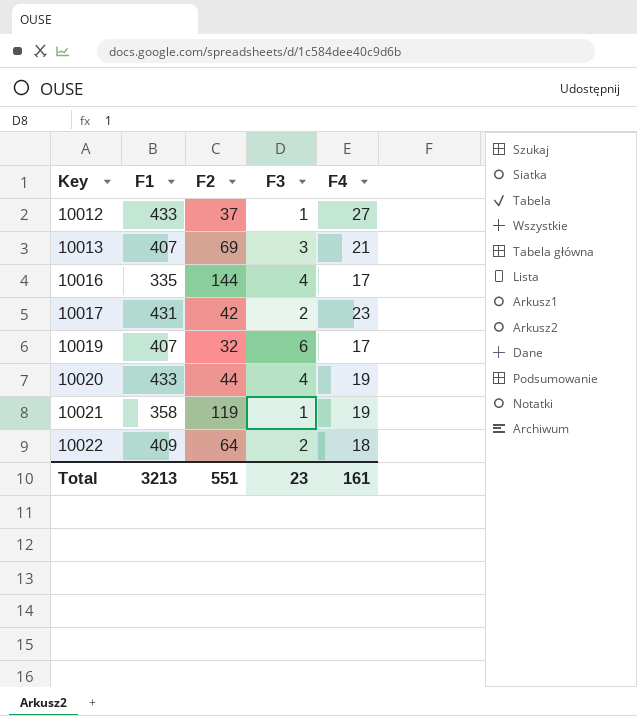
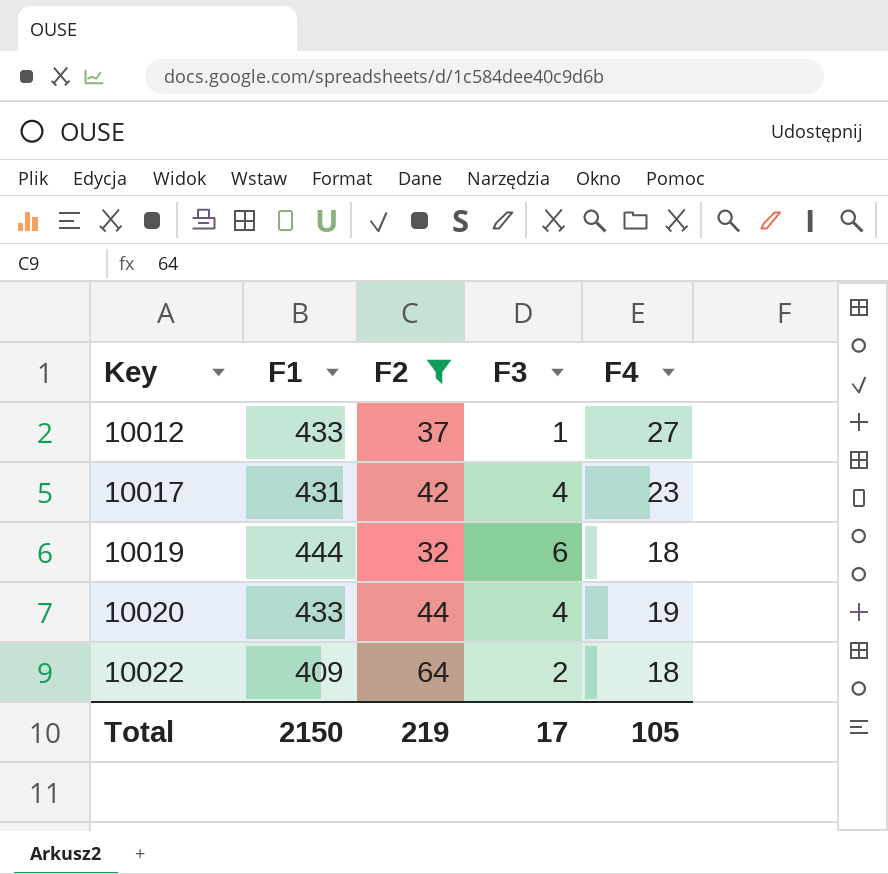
filter: none -> F2 <= 64
10017 | F3: 2 -> 4
10019 | F1: 407 -> 444
10019 | F4: 17 -> 18
Total | F1: 3213 -> 2150
Total | F2: 551 -> 219
Total | F3: 23 -> 17
Total | F4: 161 -> 105

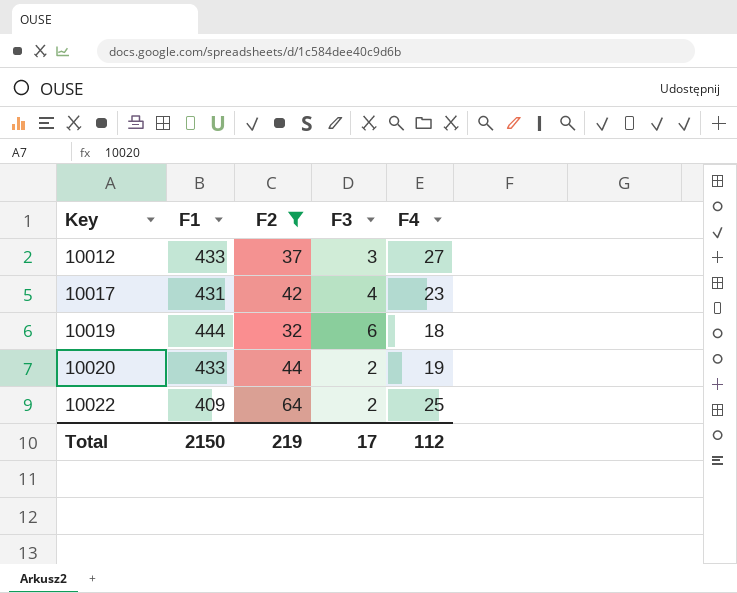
10012 | F3: 1 -> 3
10020 | F3: 4 -> 2
10022 | F4: 18 -> 25
Total | F4: 105 -> 112

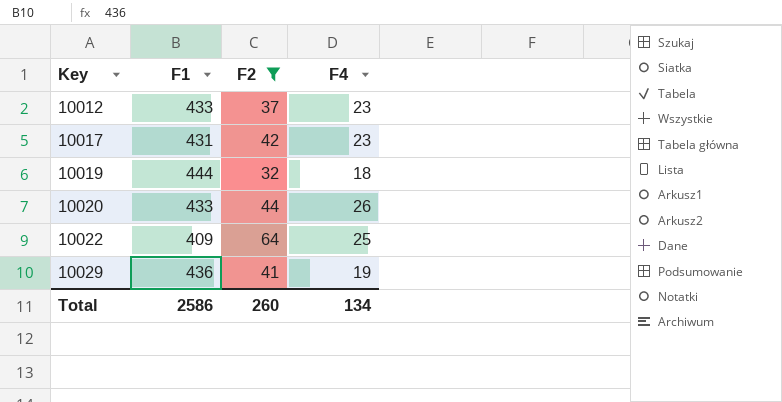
column F3 | position: 4 -> none
10012 | F4: 27 -> 23
10020 | F4: 19 -> 26
row 10029: none -> 436 | 41 | 19
Total | F1: 2150 -> 2586
Total | F2: 219 -> 260
Total | F4: 112 -> 134

